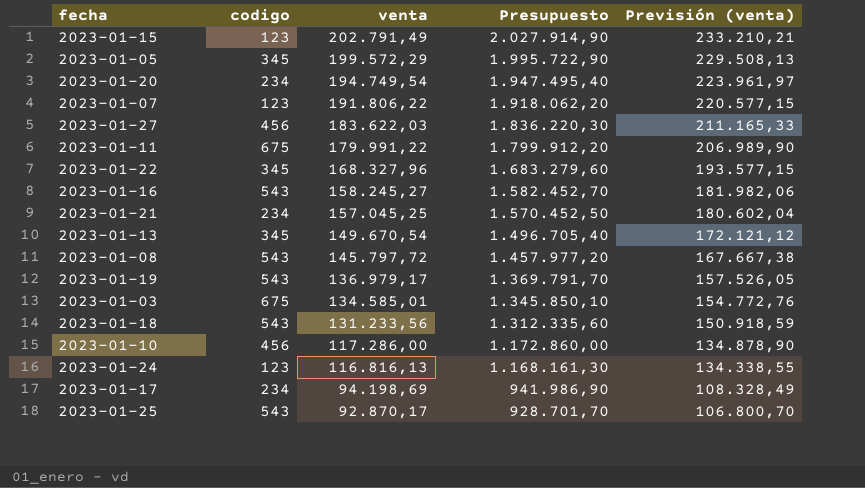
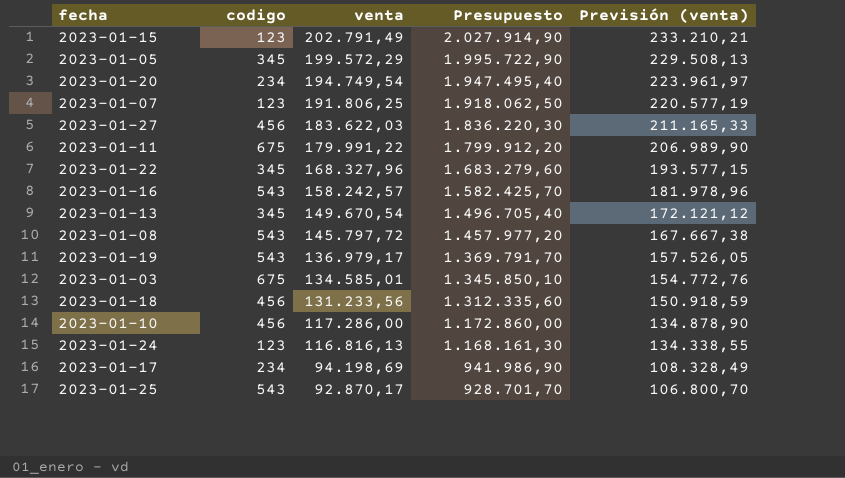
row 2023-01-21: 234 | 157.045,25 | 1.570.452,50 | 180.602,04 -> none
2023-01-07 | venta: 191.806,22 -> 191.806,25
2023-01-07 | Presupuesto: 1.918.062,20 -> 1.918.062,50
2023-01-07 | Previsión (venta): 220.577,15 -> 220.577,19
2023-01-16 | venta: 158.245,27 -> 158.242,57
2023-01-16 | Presupuesto: 1.582.452,70 -> 1.582.425,70
2023-01-16 | Previsión (venta): 181.982,06 -> 181.978,96
2023-01-18 | codigo: 543 -> 456

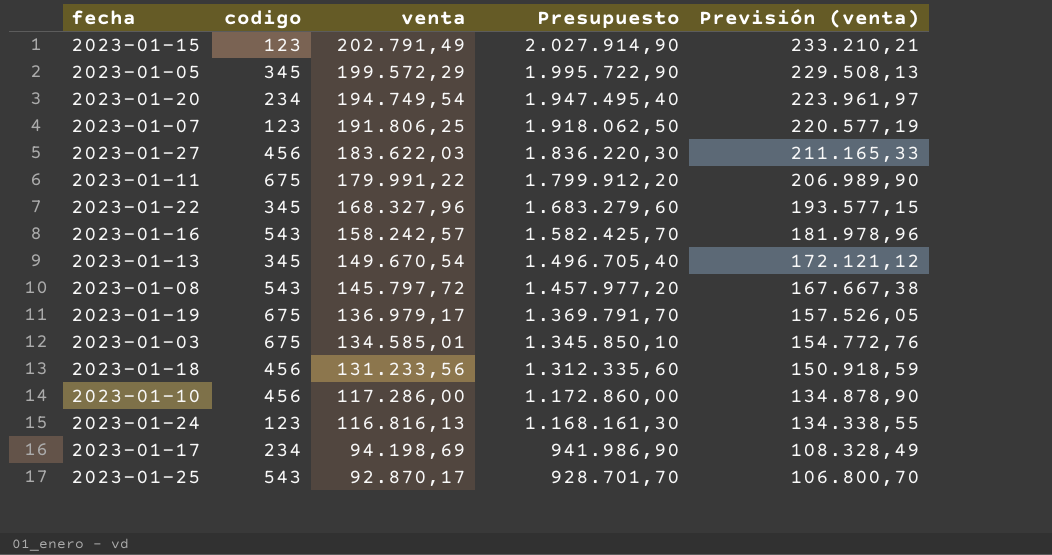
2023-01-19 | codigo: 543 -> 675

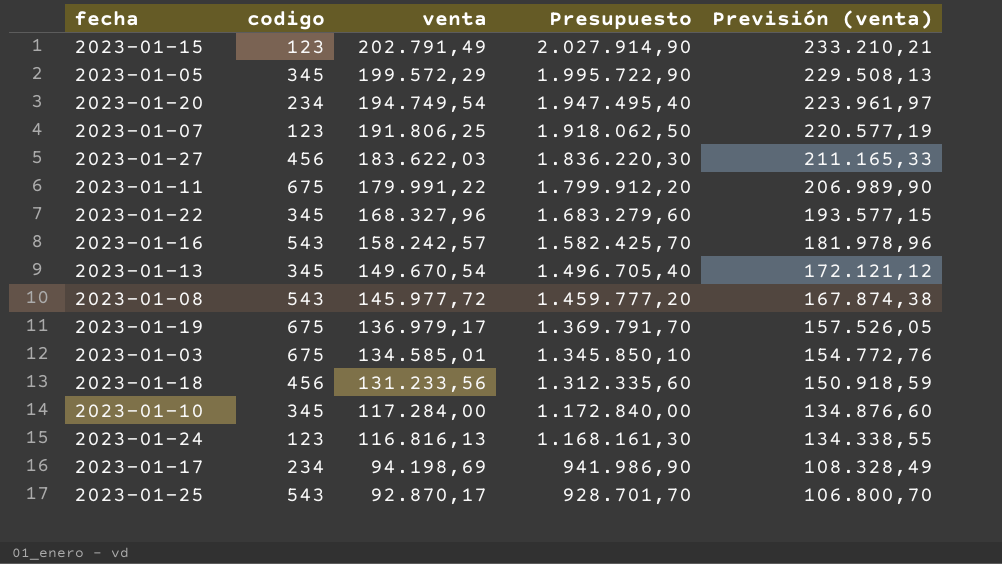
2023-01-08 | venta: 145.797,72 -> 145.977,72
2023-01-08 | Presupuesto: 1.457.977,20 -> 1.459.777,20
2023-01-08 | Previsión (venta): 167.667,38 -> 167.874,38
2023-01-10 | codigo: 456 -> 345
2023-01-10 | venta: 117.286,00 -> 117.284,00
2023-01-10 | Presupuesto: 1.172.860,00 -> 1.172.840,00
2023-01-10 | Previsión (venta): 134.878,90 -> 134.876,60

